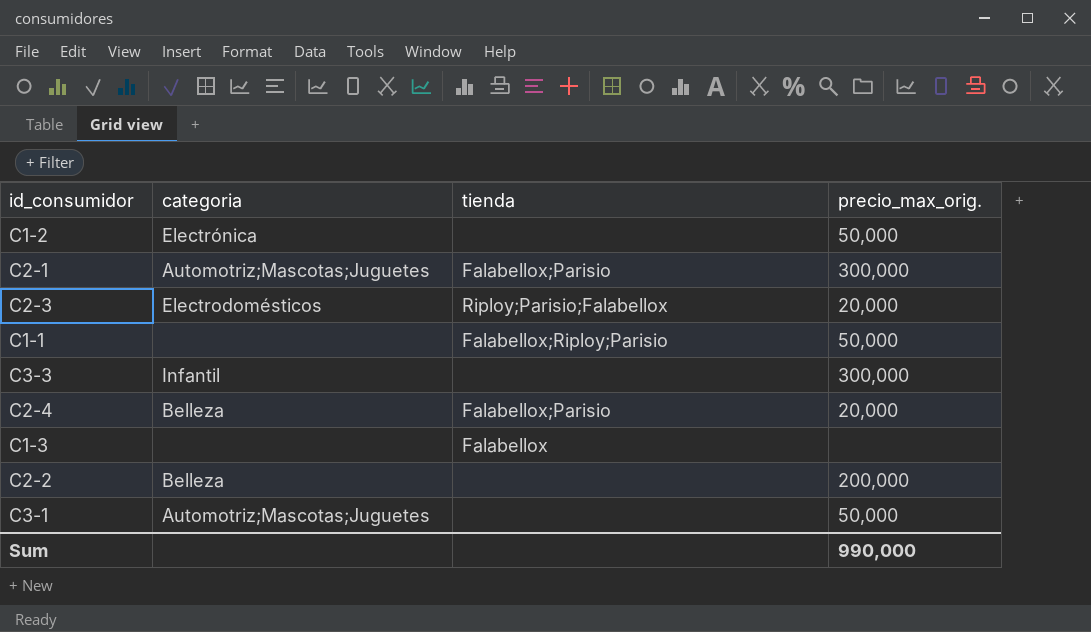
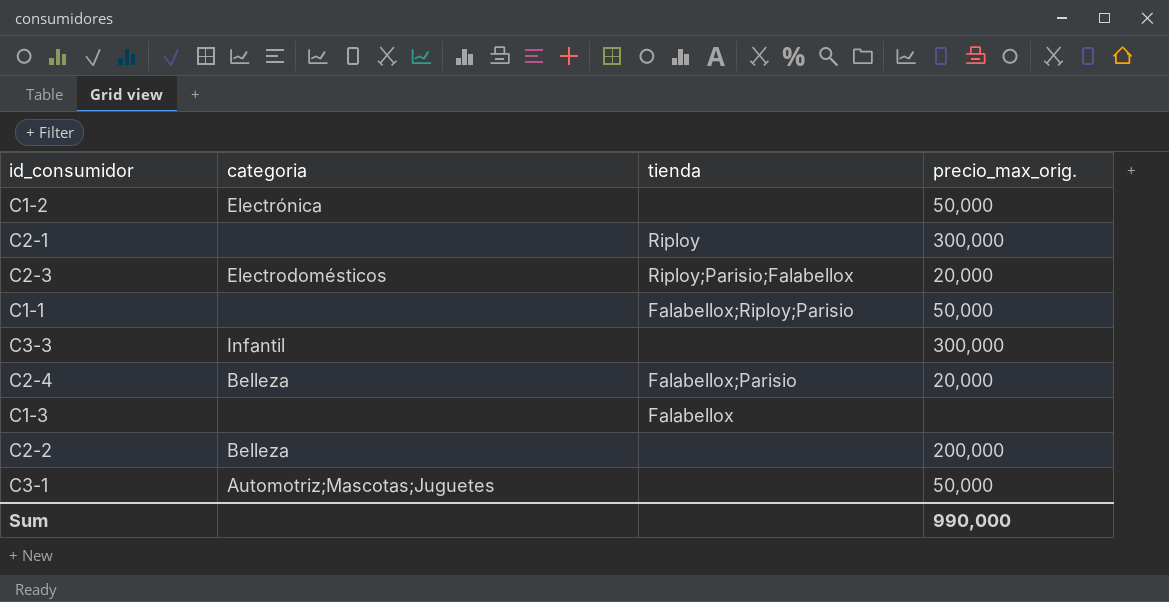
C2-1 | categoria: Automotriz;Mascotas;Juguetes -> none
C2-1 | tienda: Falabellox;Parisio -> Riploy

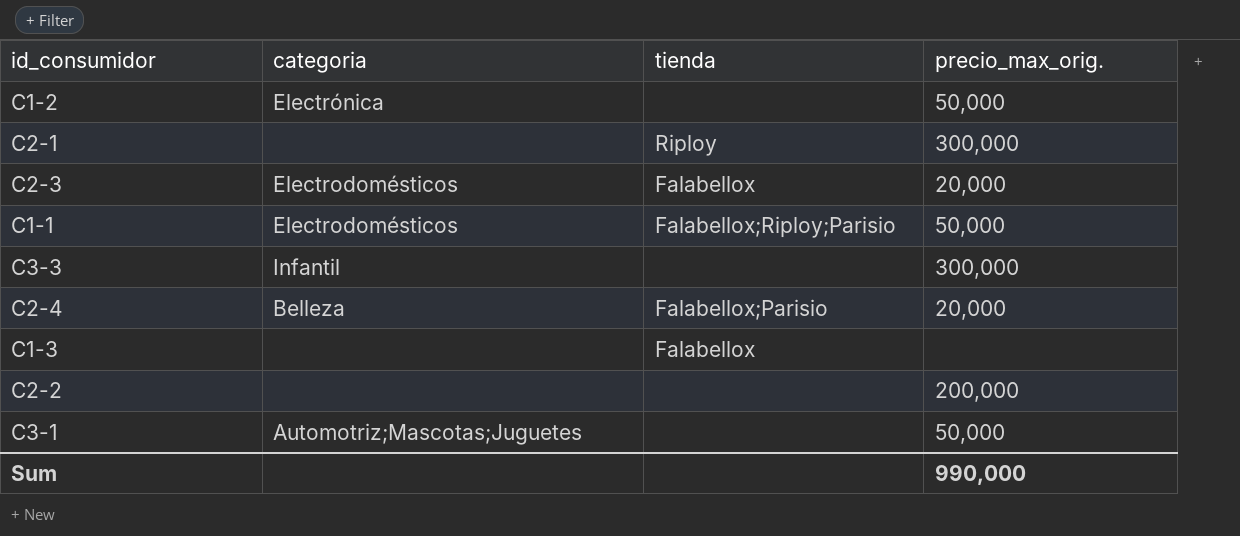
C2-3 | tienda: Riploy;Parisio;Falabellox -> Falabellox
C1-1 | categoria: none -> Electrodomésticos
C2-2 | categoria: Belleza -> none

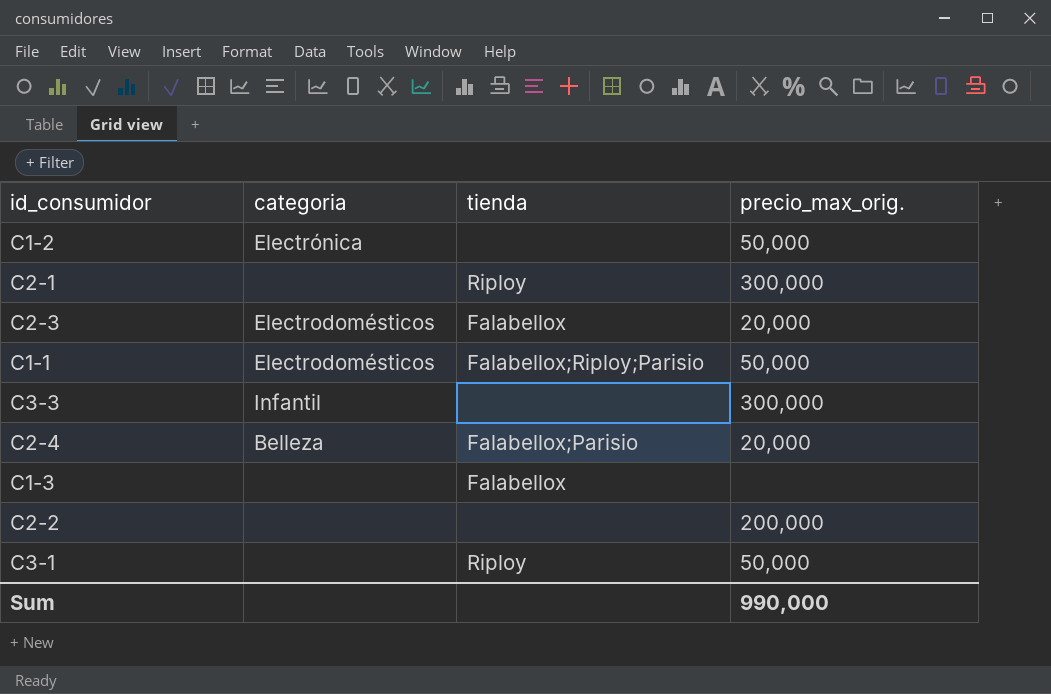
C3-1 | categoria: Automotriz;Mascotas;Juguetes -> none
C3-1 | tienda: none -> Riploy

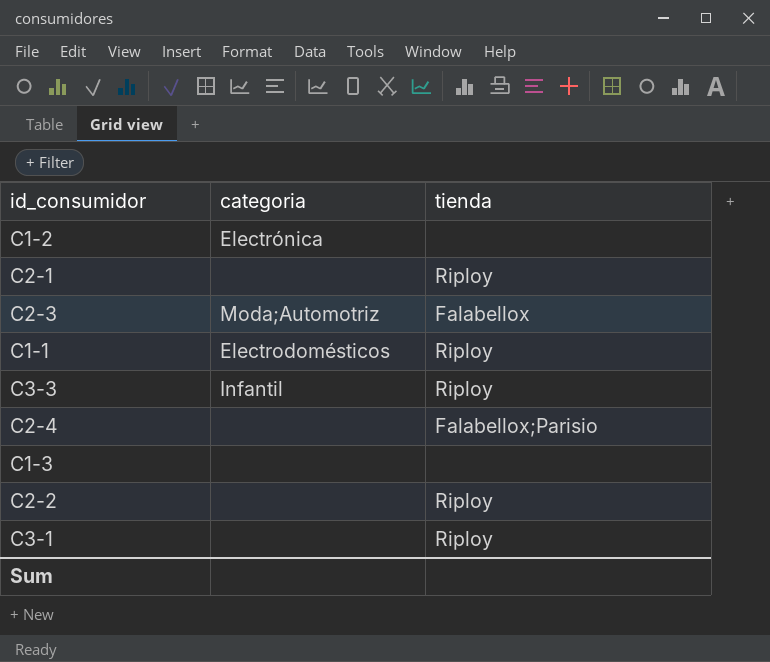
column precio_max_orig. | position: 4 -> none
C2-3 | categoria: Electrodomésticos -> Moda;Automotriz
C1-1 | tienda: Falabellox;Riploy;Parisio -> Riploy
C3-3 | tienda: none -> Riploy
C2-4 | categoria: Belleza -> none
C1-3 | tienda: Falabellox -> none
C2-2 | tienda: none -> Riploy

